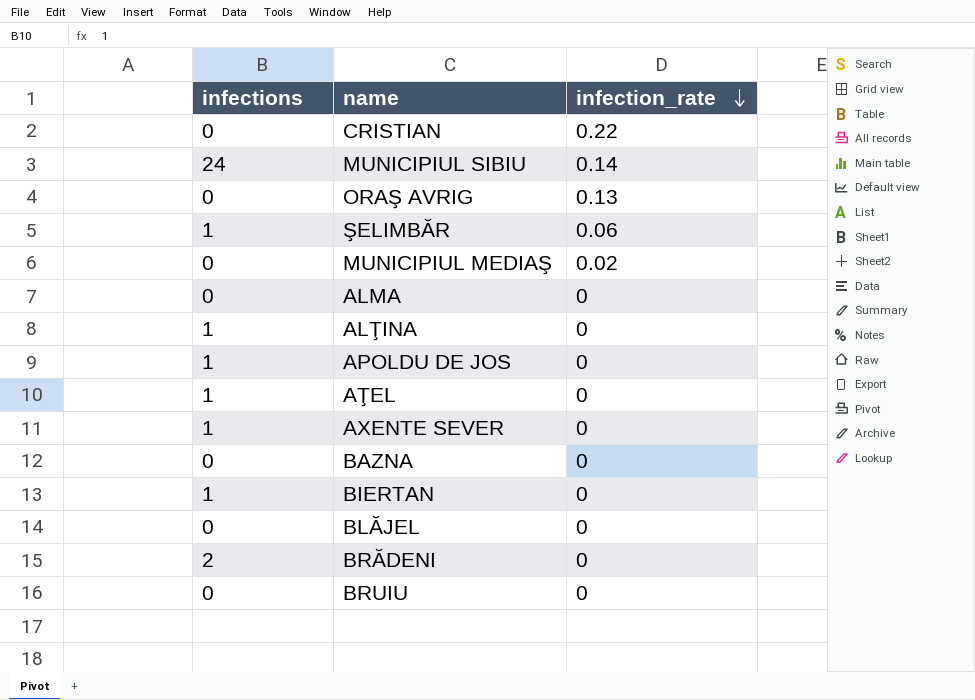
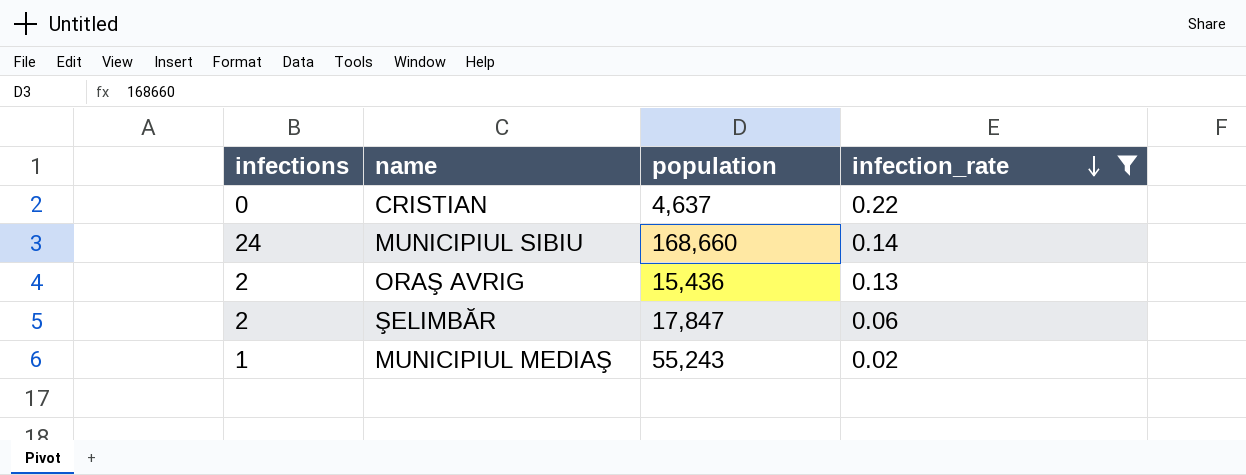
filter: none -> infection_rate != 0
column population | position: none -> 3
ORAŞ AVRIG | infections: 0 -> 2
ŞELIMBĂR | infections: 1 -> 2
MUNICIPIUL MEDIAŞ | infections: 0 -> 1

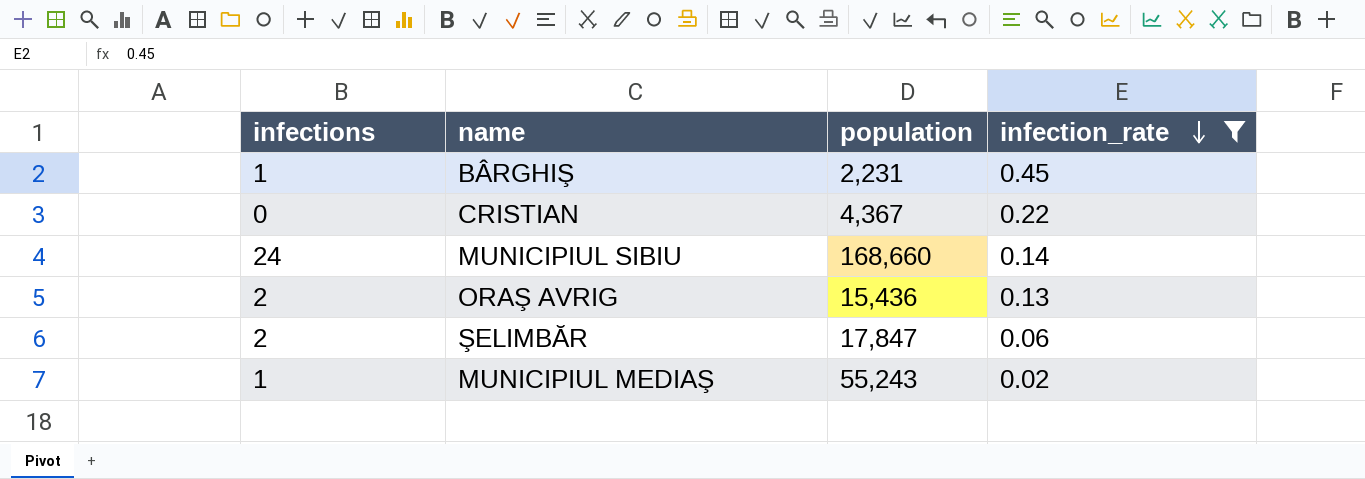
row BÂRGHIŞ: none -> 1 | 2,231 | 0.45
CRISTIAN | population: 4,637 -> 4,367

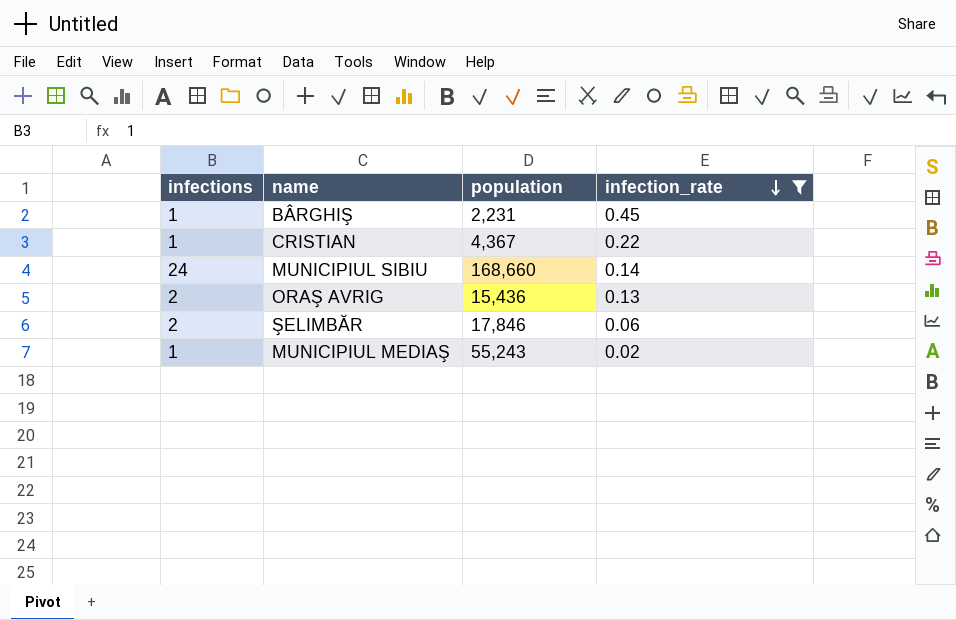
CRISTIAN | infections: 0 -> 1
ŞELIMBĂR | population: 17,847 -> 17,846

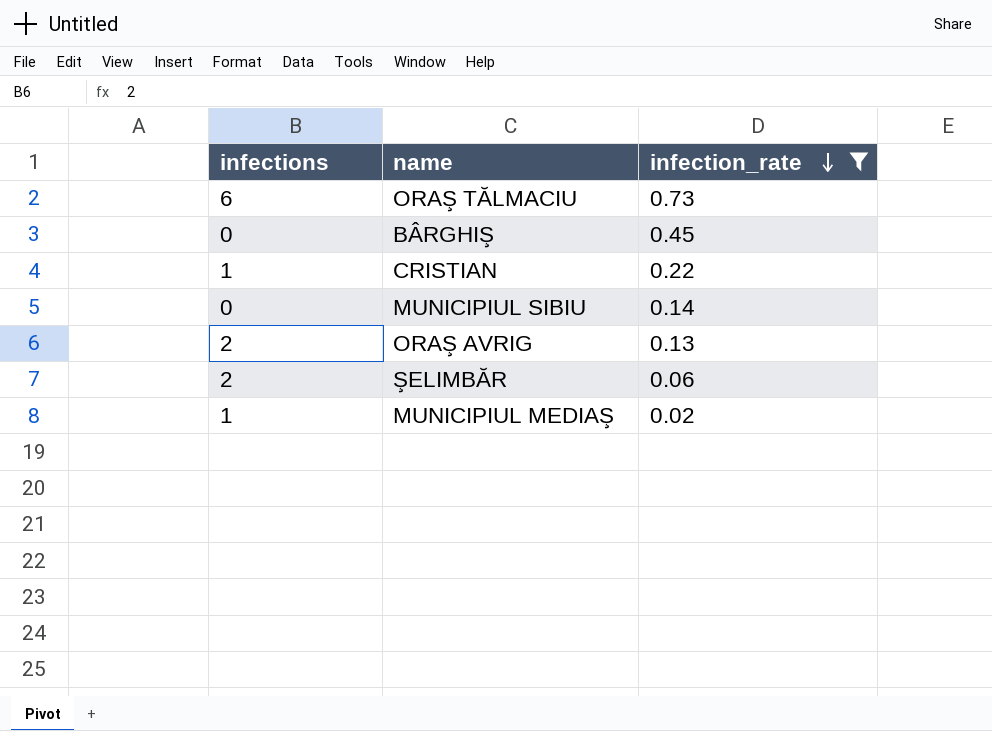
column population | position: 3 -> none
row ORAŞ TĂLMACIU: none -> 6 | 0.73
BÂRGHIŞ | infections: 1 -> 0
MUNICIPIUL SIBIU | infections: 24 -> 0

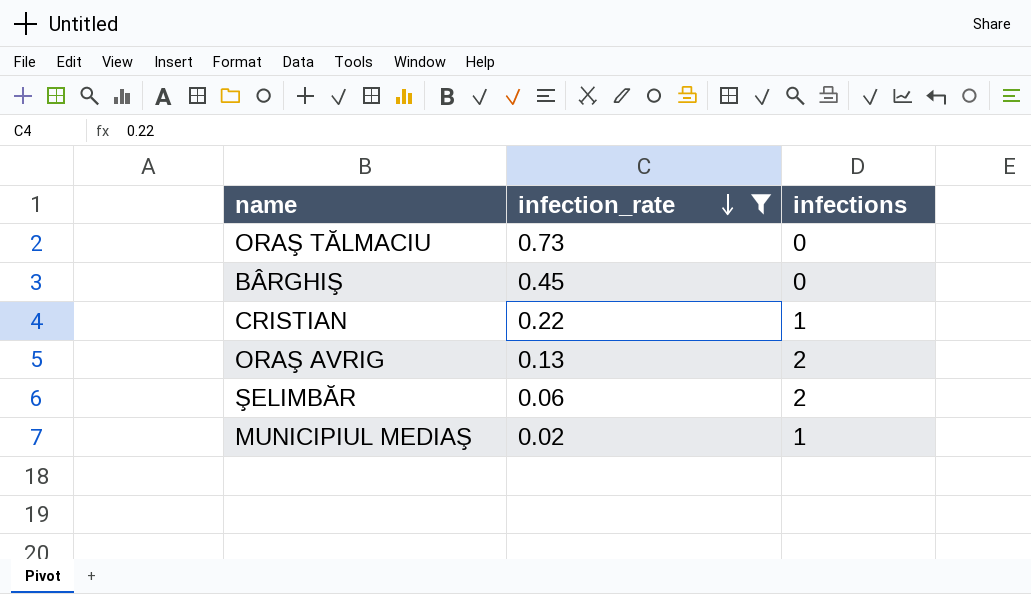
column infections | position: 1 -> 3
row MUNICIPIUL SIBIU: 0 | 0.14 -> none
ORAŞ TĂLMACIU | infections: 6 -> 0

